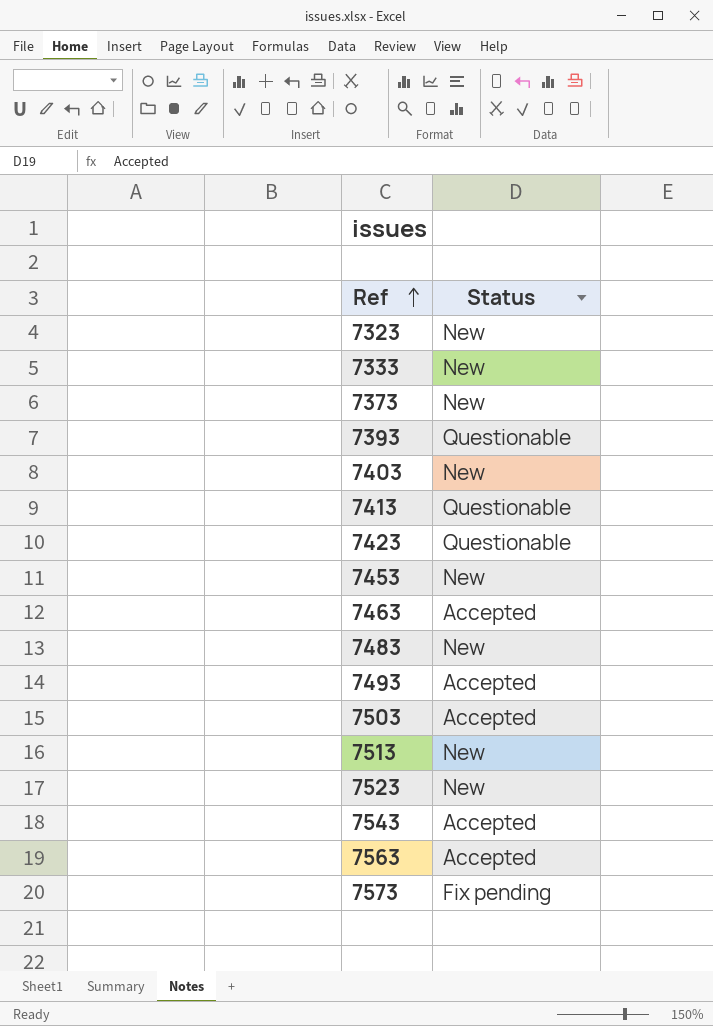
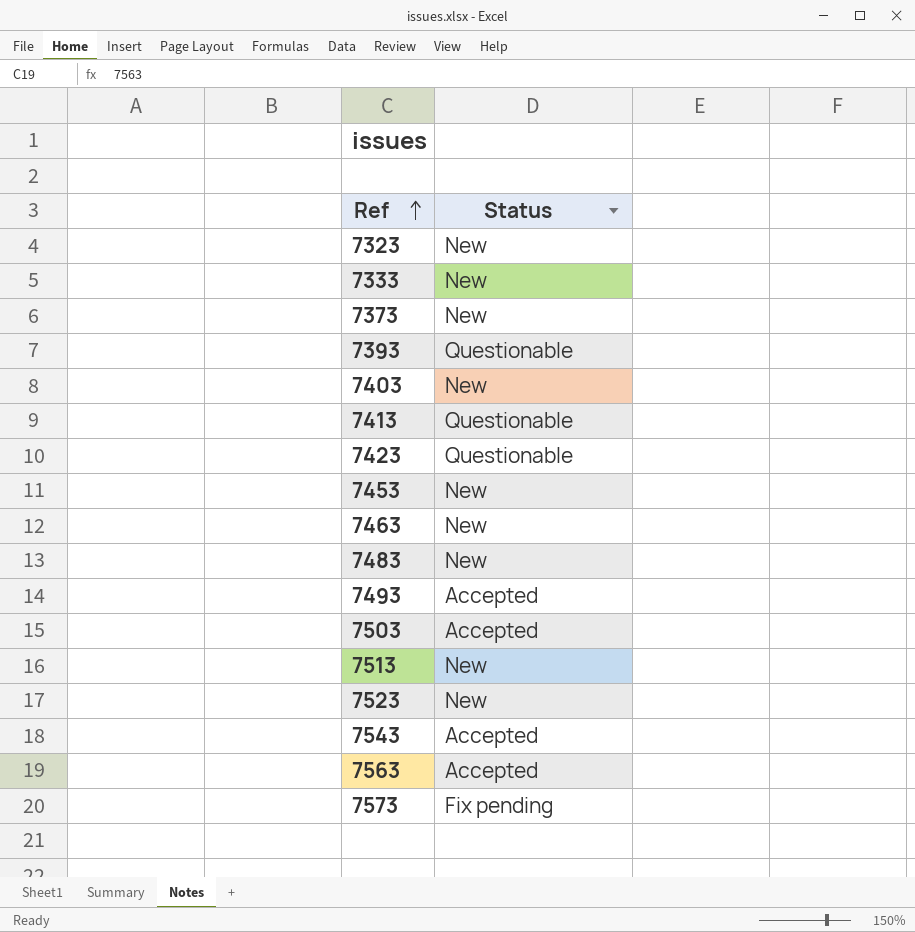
7463 | Status: Accepted -> New

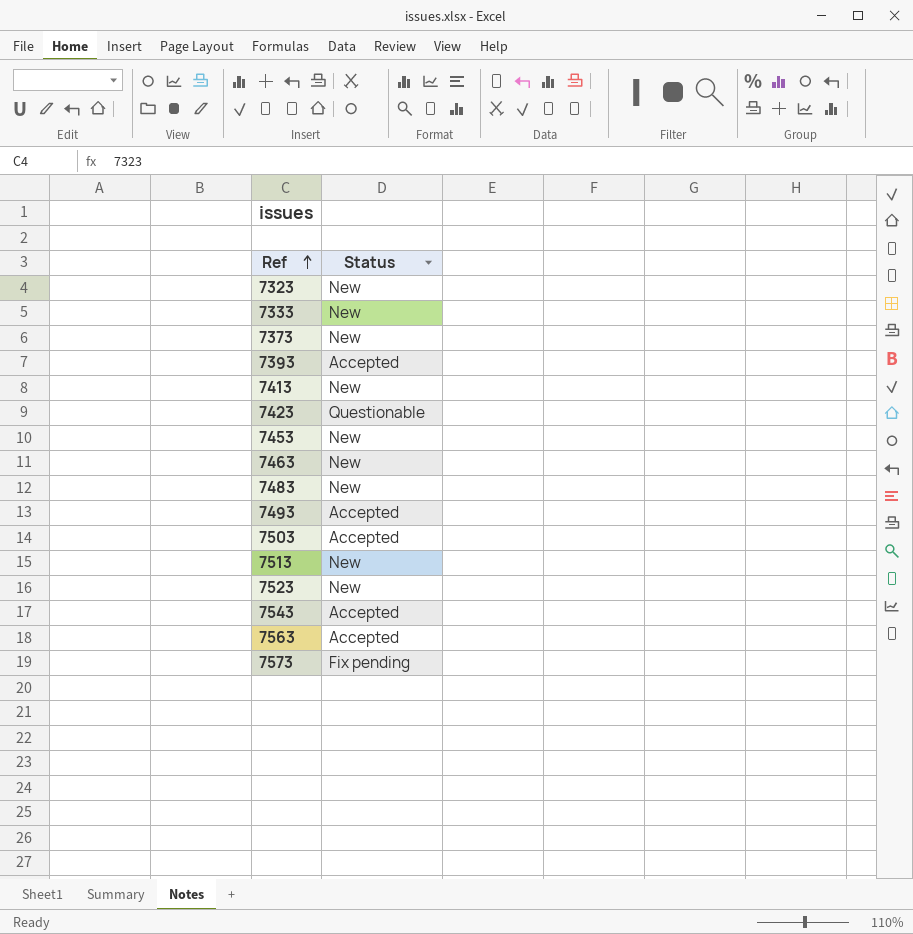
row 7403: New -> none
7393 | Status: Questionable -> Accepted
7413 | Status: Questionable -> New

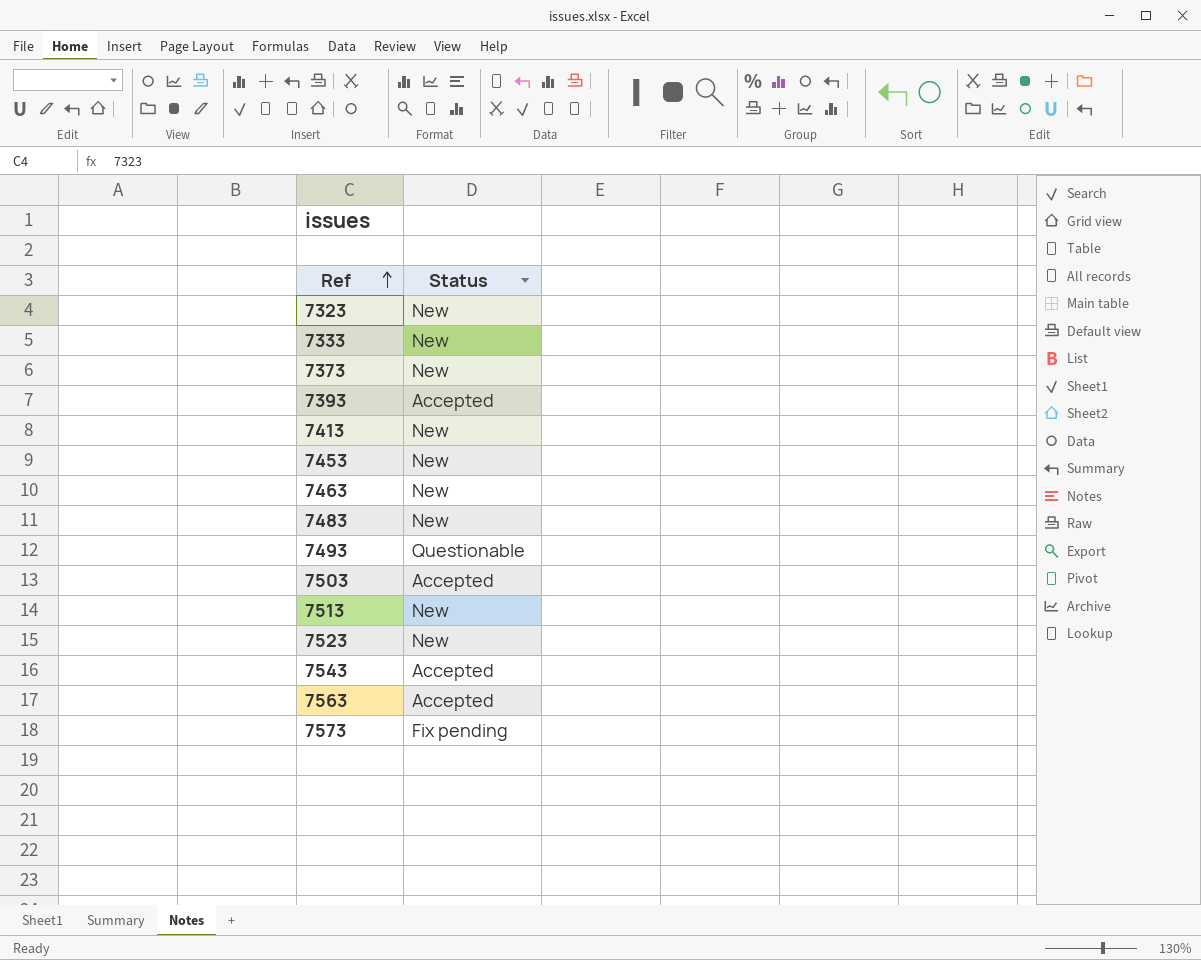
row 7423: Questionable -> none
7493 | Status: Accepted -> Questionable

